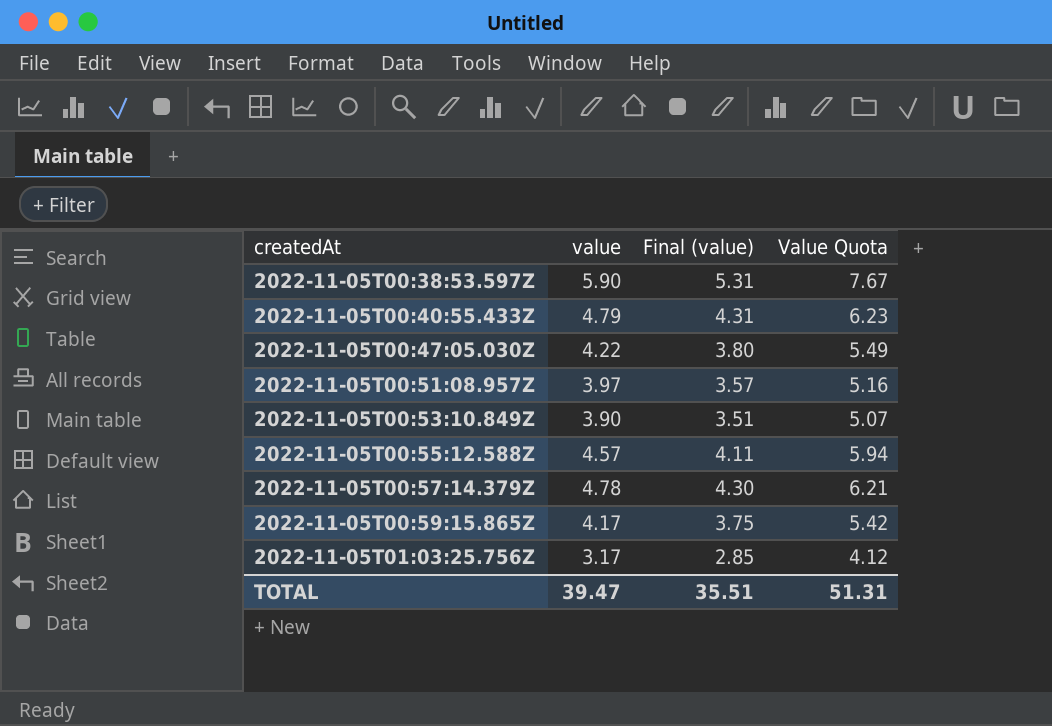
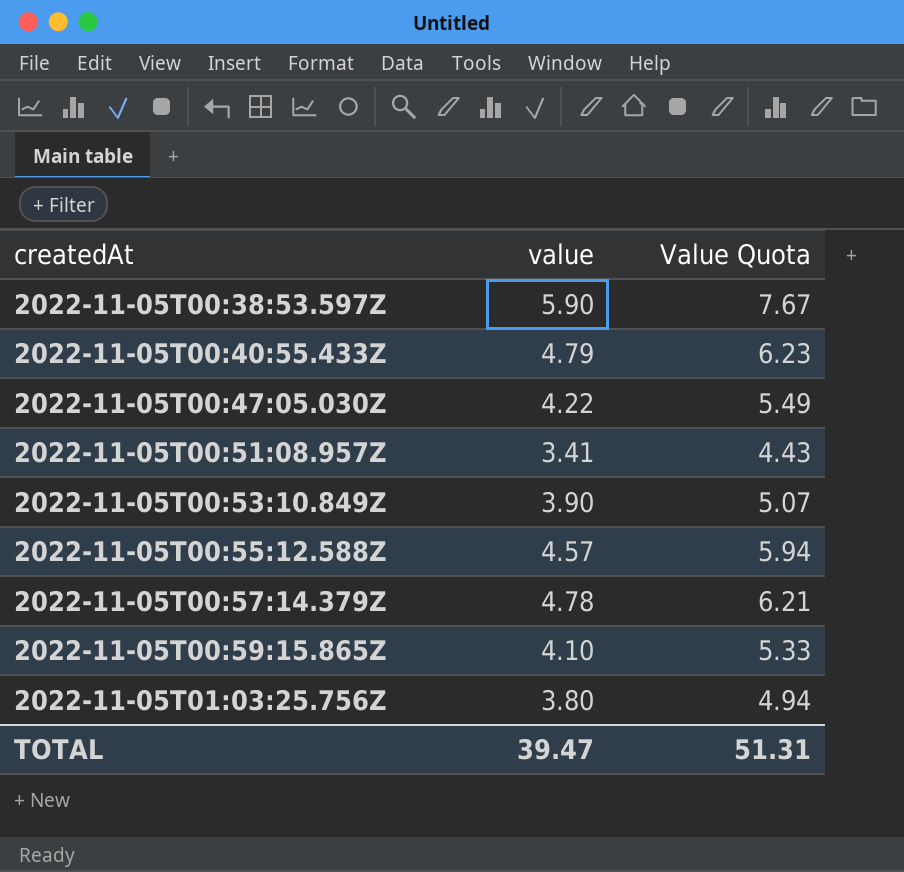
column Final (value) | formula: [value] * 0.9 -> none
2022-11-05T00:51:08.957Z | value: 3.97 -> 3.41
2022-11-05T00:51:08.957Z | Value Quota: 5.16 -> 4.43
2022-11-05T00:59:15.865Z | value: 4.17 -> 4.10
2022-11-05T00:59:15.865Z | Value Quota: 5.42 -> 5.33
2022-11-05T01:03:25.756Z | value: 3.17 -> 3.80
2022-11-05T01:03:25.756Z | Value Quota: 4.12 -> 4.94

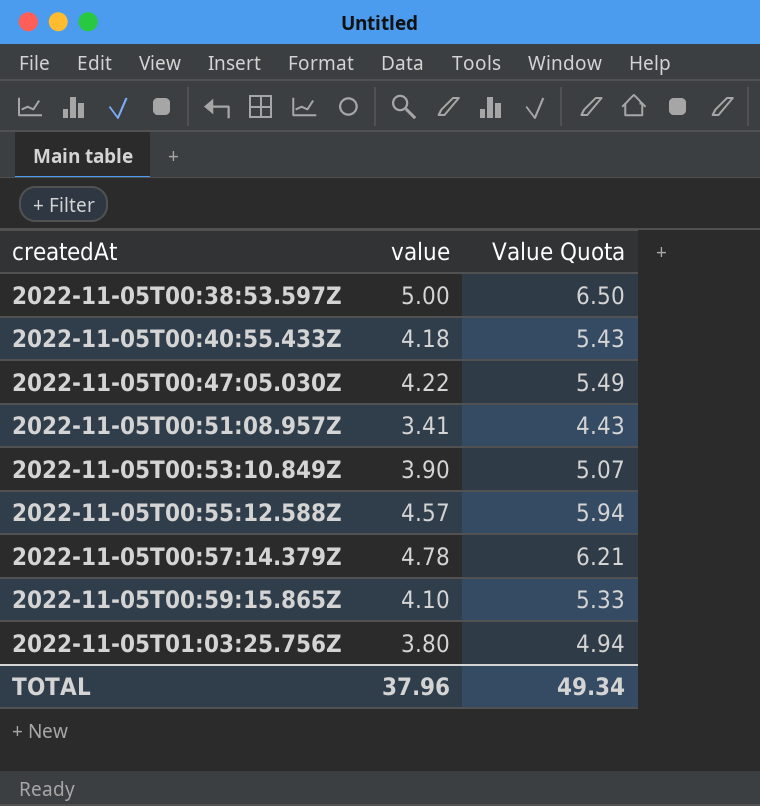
2022-11-05T00:38:53.597Z | value: 5.90 -> 5.00
2022-11-05T00:38:53.597Z | Value Quota: 7.67 -> 6.50
2022-11-05T00:40:55.433Z | value: 4.79 -> 4.18
2022-11-05T00:40:55.433Z | Value Quota: 6.23 -> 5.43
TOTAL | value: 39.47 -> 37.96
TOTAL | Value Quota: 51.31 -> 49.34

